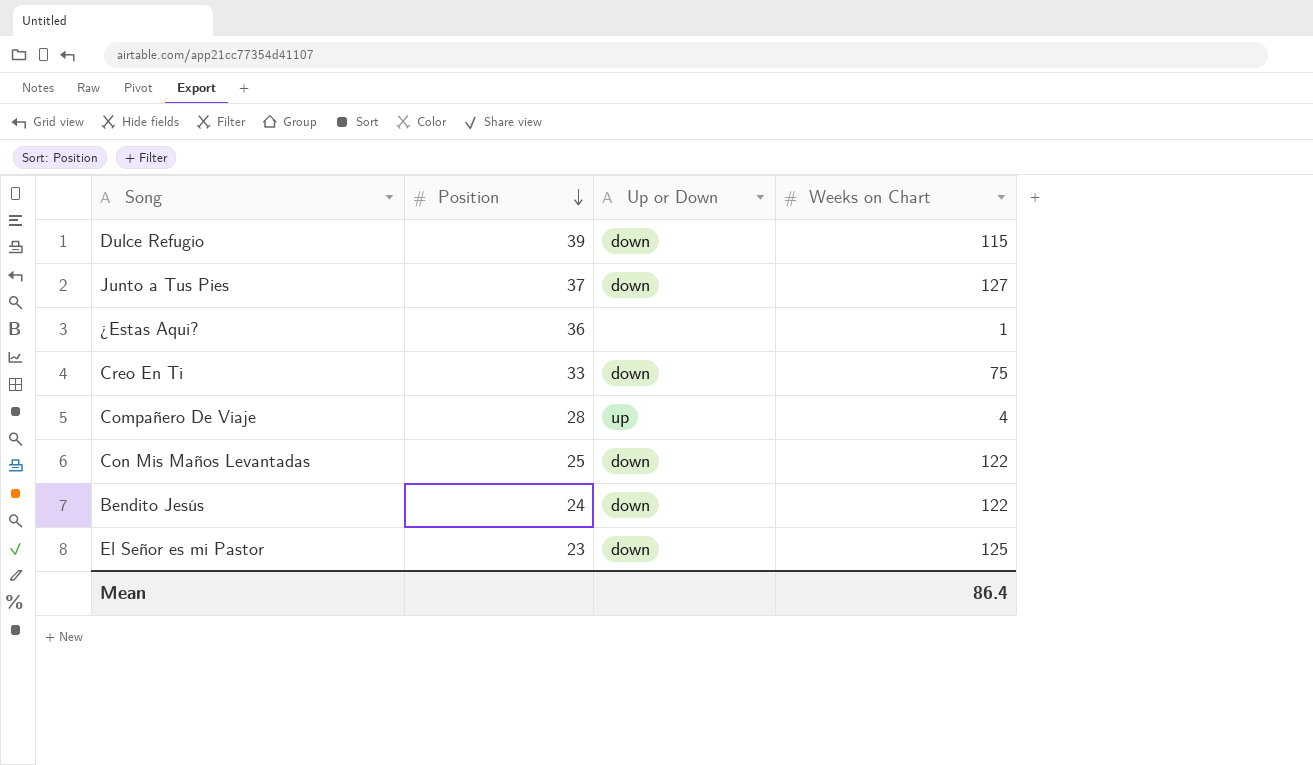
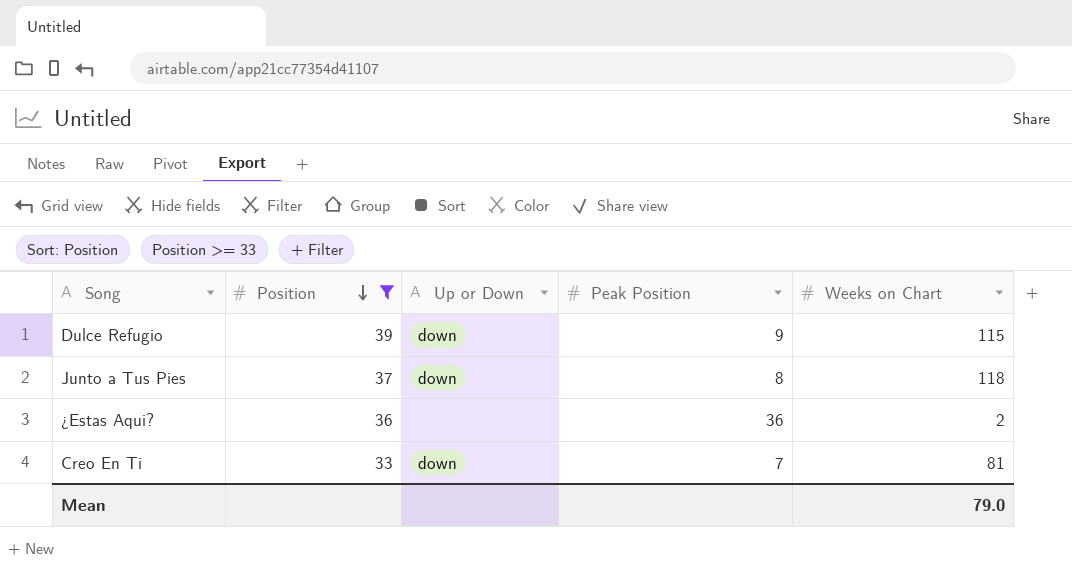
filter: none -> Position >= 33
column Peak Position | position: none -> 4
Junto a Tus Pies | Weeks on Chart: 127 -> 118
¿Estas Aqui? | Weeks on Chart: 1 -> 2
Creo En Ti | Weeks on Chart: 75 -> 81
Mean | Weeks on Chart: 86.4 -> 79.0

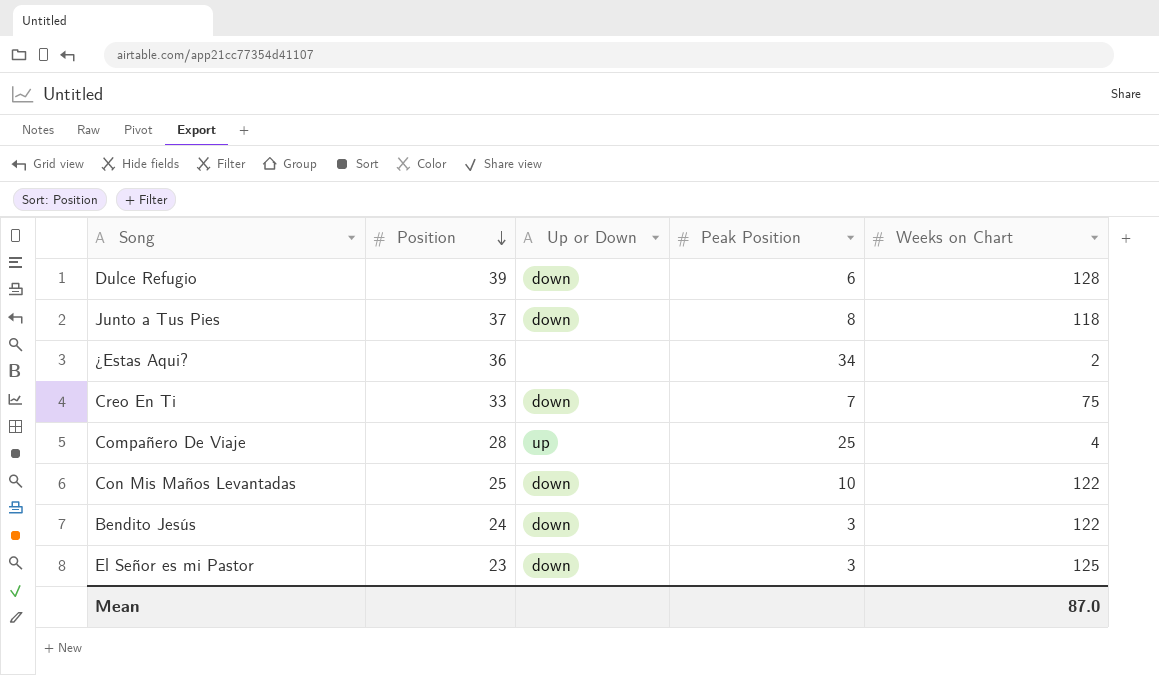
filter: Position >= 33 -> none
Dulce Refugio | Peak Position: 9 -> 6
Dulce Refugio | Weeks on Chart: 115 -> 128
¿Estas Aqui? | Peak Position: 36 -> 34
Creo En Ti | Weeks on Chart: 81 -> 75
Mean | Weeks on Chart: 79.0 -> 87.0

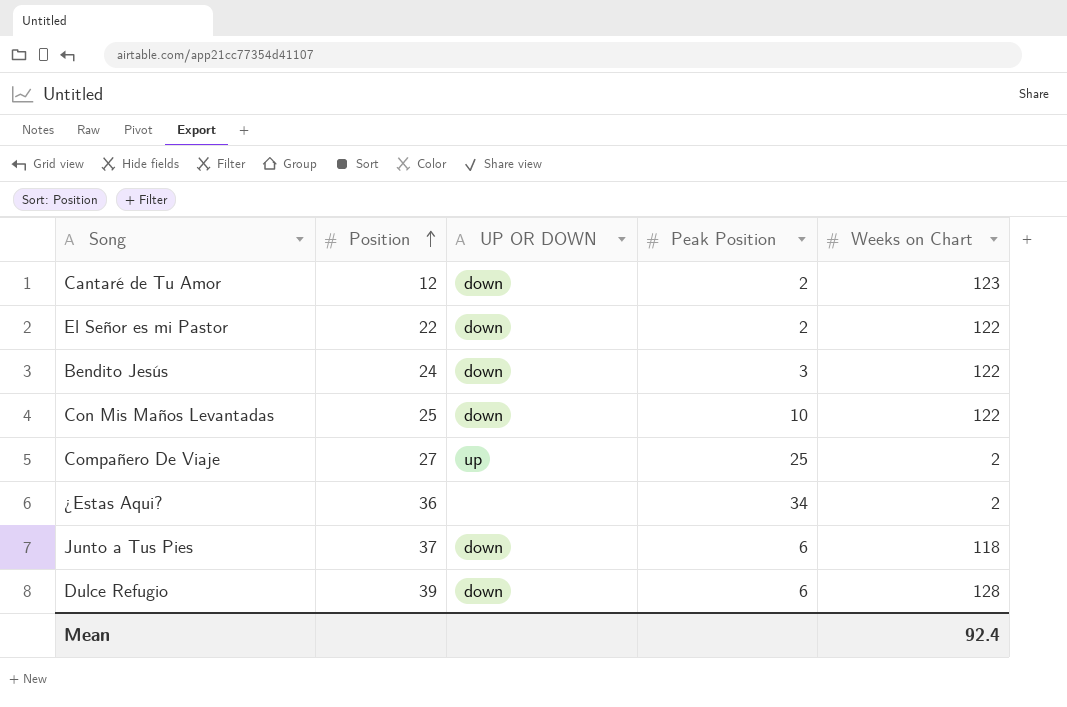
row order: Position descending -> Position ascending
column name: Up or Down -> UP OR DOWN
row Creo En Ti: 33 | down | 7 | 75 -> none
row Cantaré de Tu Amor: none -> 12 | down | 2 | 123
El Señor es mi Pastor | Position: 23 -> 22
El Señor es mi Pastor | Peak Position: 3 -> 2
El Señor es mi Pastor | Weeks on Chart: 125 -> 122
Compañero De Viaje | Position: 28 -> 27
Compañero De Viaje | Weeks on Chart: 4 -> 2
Junto a Tus Pies | Peak Position: 8 -> 6
Mean | Weeks on Chart: 87.0 -> 92.4

